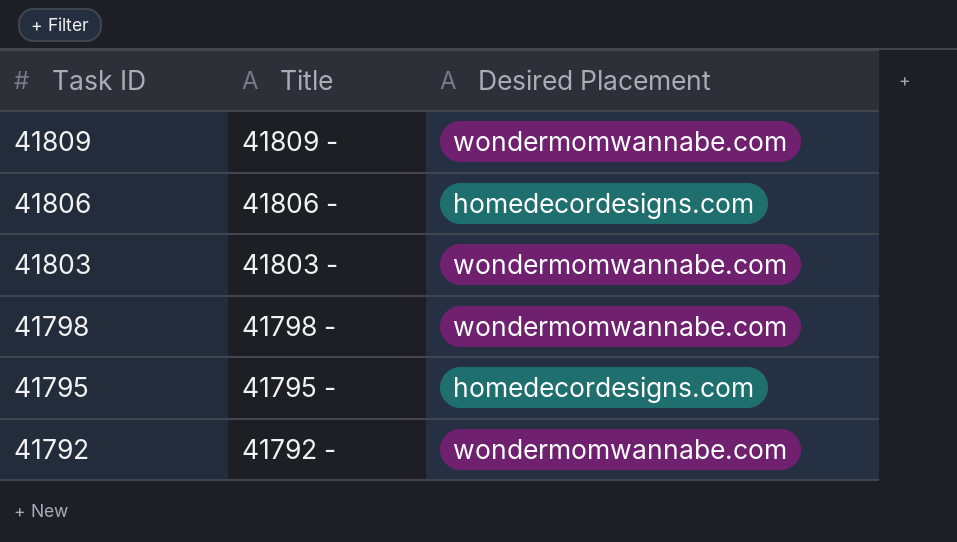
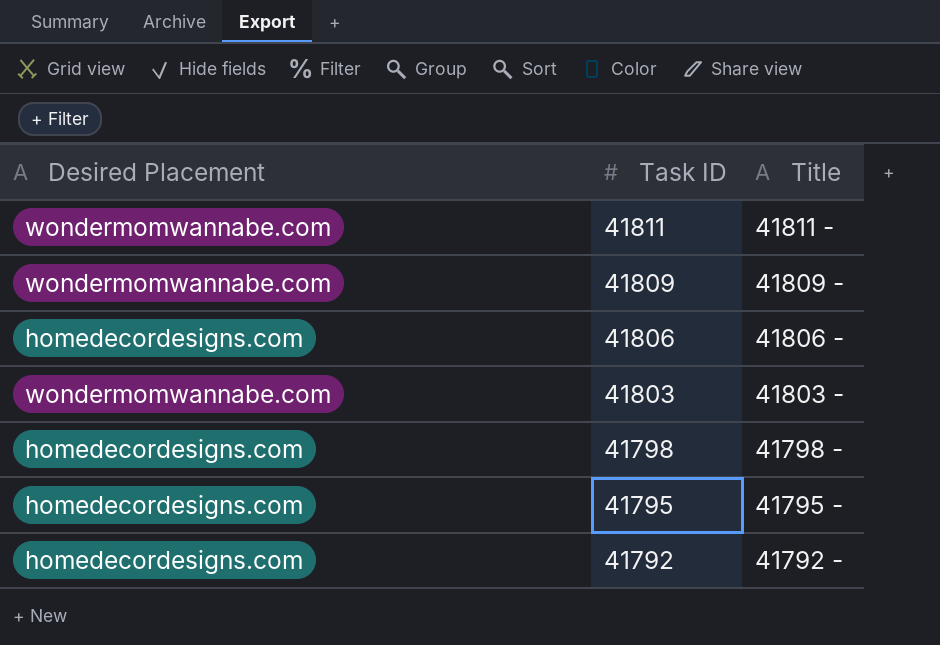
column Desired Placement | position: 3 -> 1
row 41811: none -> wondermomwannabe.com | 41811 -
41798 | Desired Placement: wondermomwannabe.com -> homedecordesigns.com
41792 | Desired Placement: wondermomwannabe.com -> homedecordesigns.com

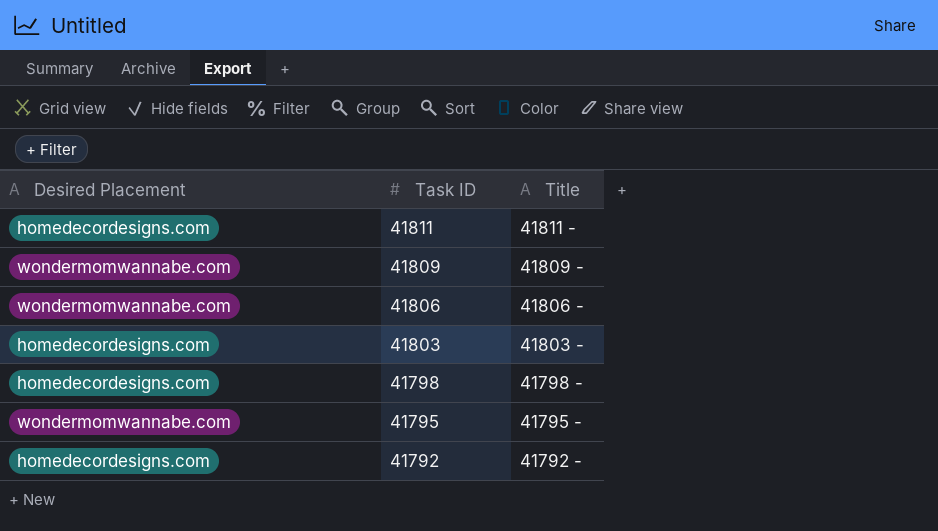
41811 | Desired Placement: wondermomwannabe.com -> homedecordesigns.com
41806 | Desired Placement: homedecordesigns.com -> wondermomwannabe.com
41803 | Desired Placement: wondermomwannabe.com -> homedecordesigns.com
41795 | Desired Placement: homedecordesigns.com -> wondermomwannabe.com

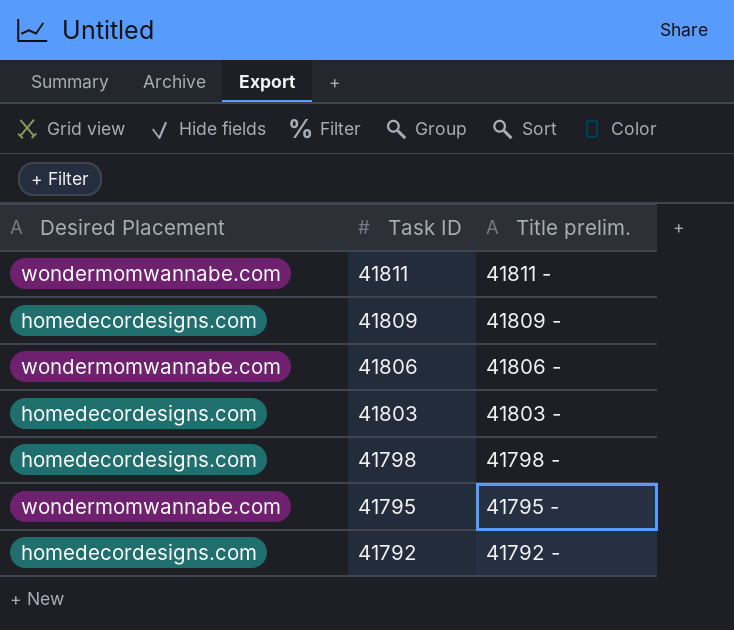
column name: Title -> Title prelim.
41811 | Desired Placement: homedecordesigns.com -> wondermomwannabe.com
41809 | Desired Placement: wondermomwannabe.com -> homedecordesigns.com

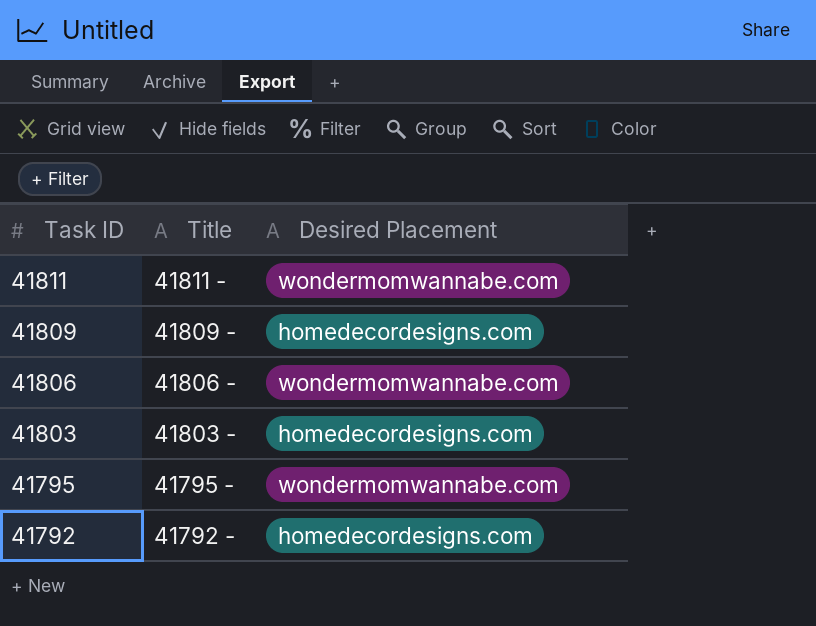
column name: Title prelim. -> Title
column Desired Placement | position: 1 -> 3
row 41798: homedecordesigns.com | 41798 - -> none

